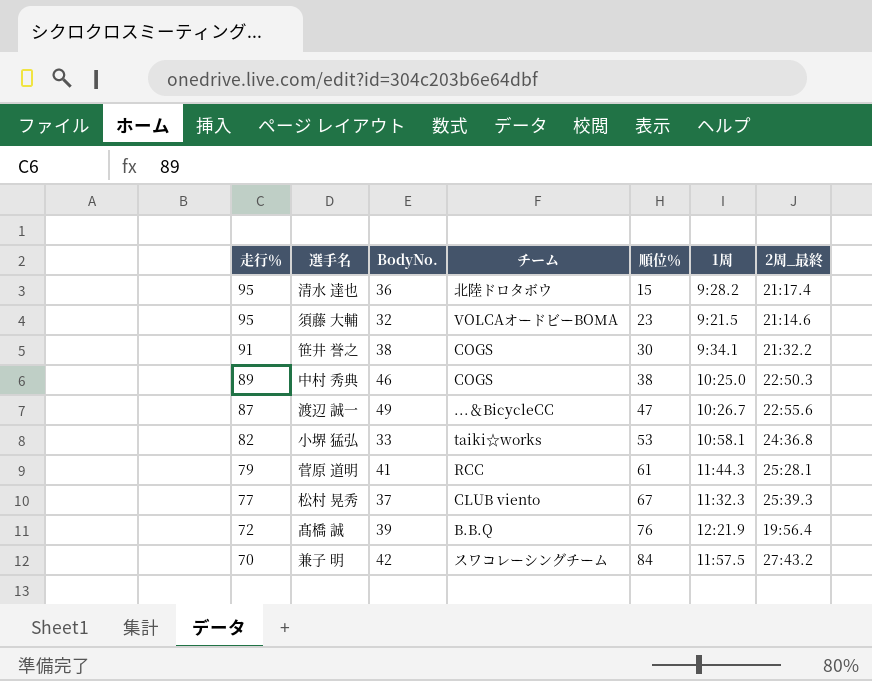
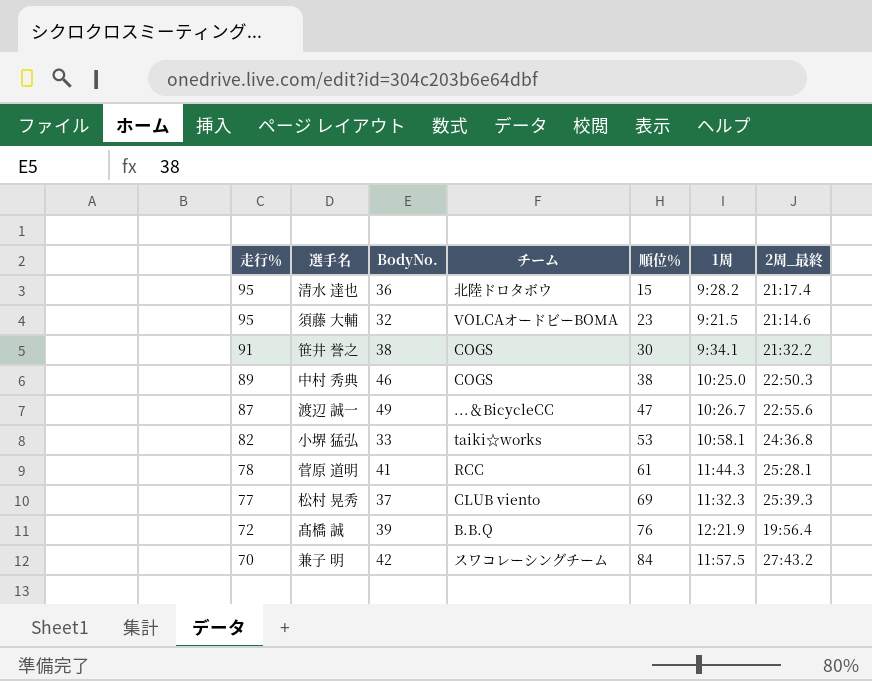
菅原 道明 | 走行％: 79 -> 78
松村 晃秀 | 順位％: 67 -> 69

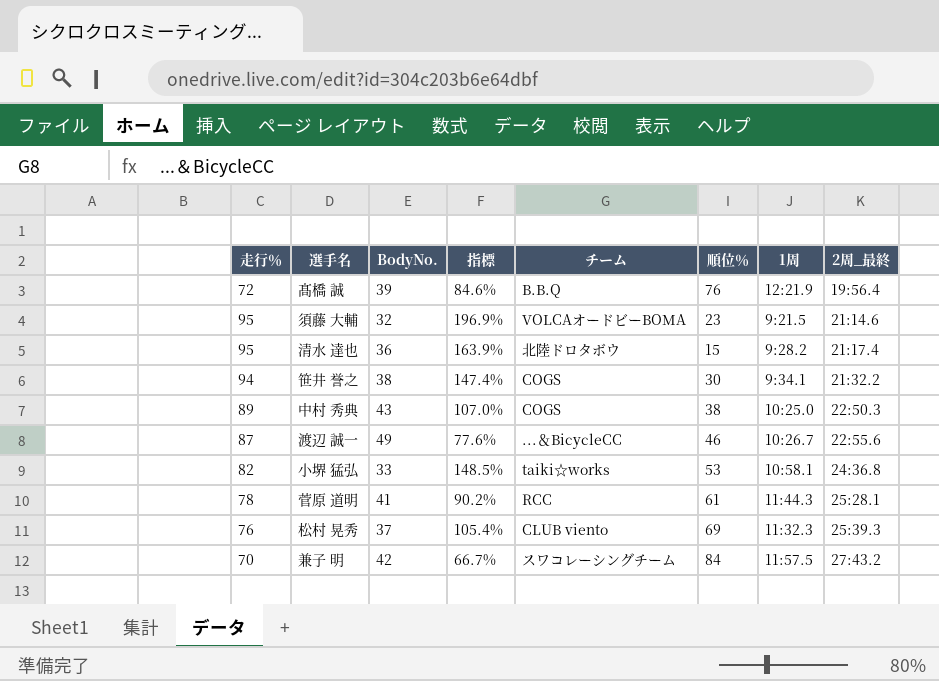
row order: 走行％ descending -> 2周_最終 ascending
column 指標 | formula: none -> ([走行％] - [BodyNo.]) / [BodyNo.]
笹井 誉之 | 走行％: 91 -> 94
中村 秀典 | BodyNo.: 46 -> 43
渡辺 誠一 | 順位％: 47 -> 46
松村 晃秀 | 走行％: 77 -> 76

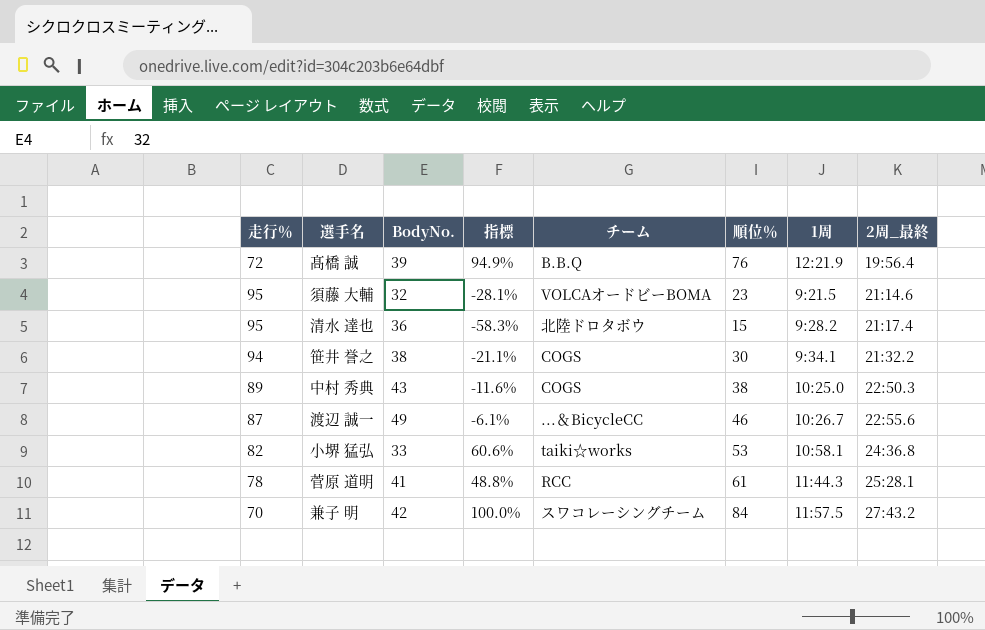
column 指標 | formula: ([走行％] - [BodyNo.]) / [BodyNo.] -> ([順位％] - [BodyNo.]) / [BodyNo.]
row 松村 晃秀: 76 | 37 | 105.4% | CLUB viento | 69 | 11:32.3 | 25:39.3 -> none

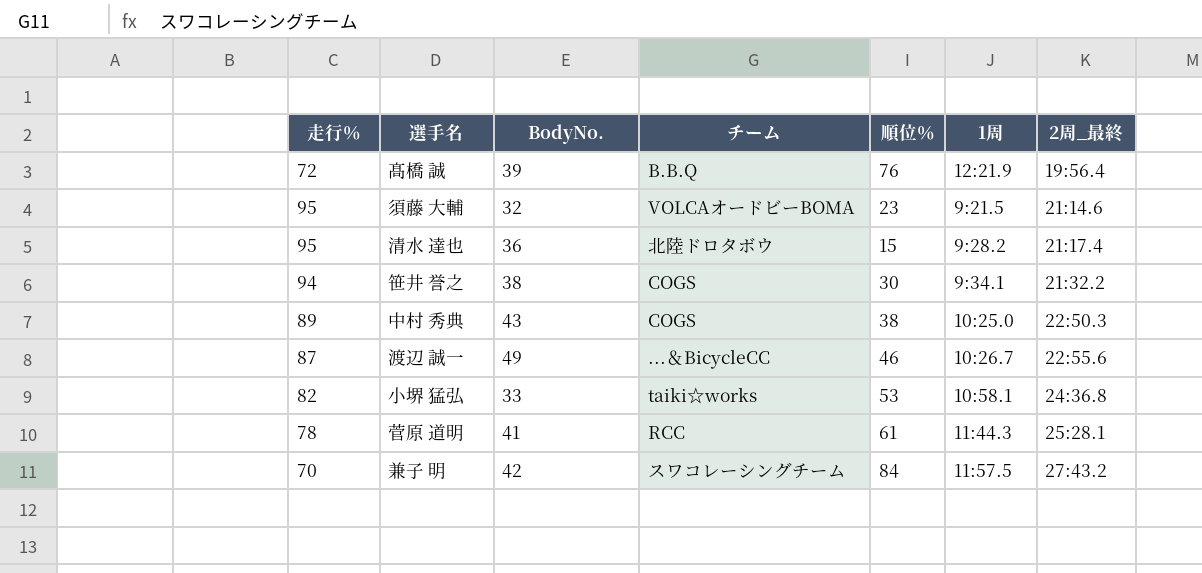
column 指標 | formula: ([順位％] - [BodyNo.]) / [BodyNo.] -> none

